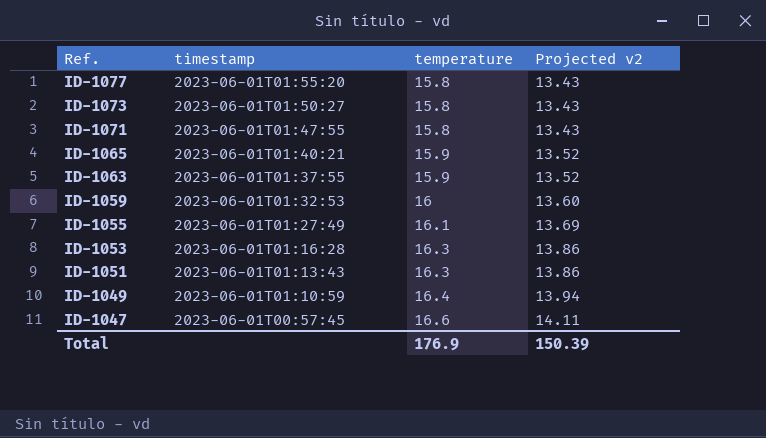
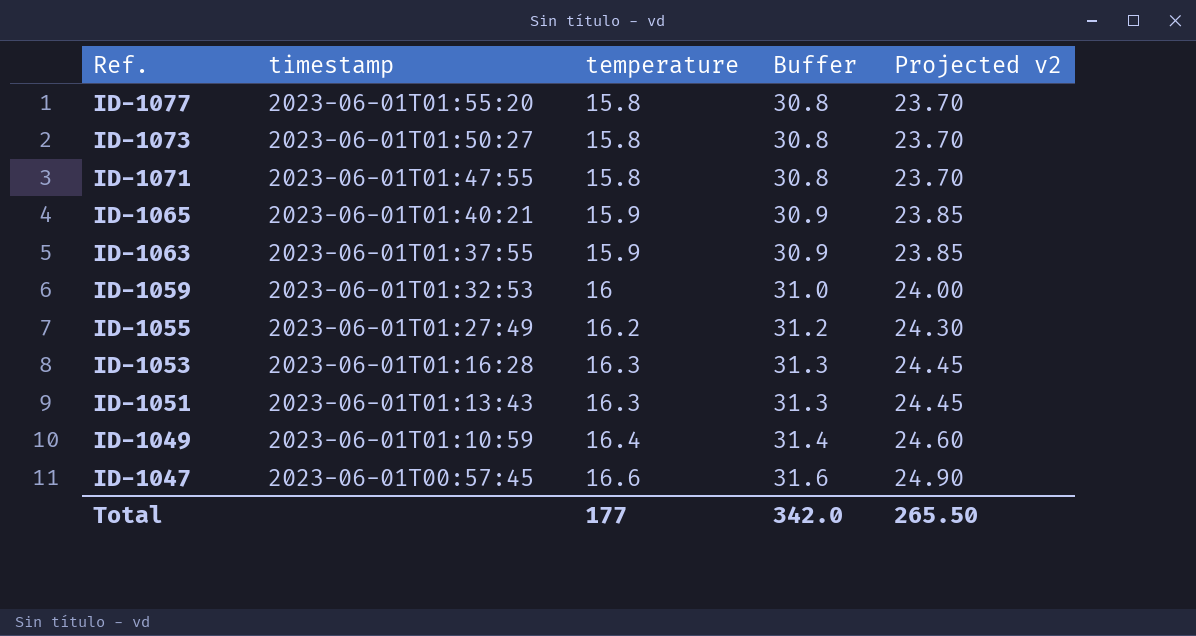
column Buffer | formula: none -> [temperature] + 15
column Projected v2 | formula: [temperature] * 0.85 -> [temperature] * 1.5
ID-1055 | temperature: 16.1 -> 16.2
Total | temperature: 176.9 -> 177
Total | Projected v2: 150.39 -> 265.50

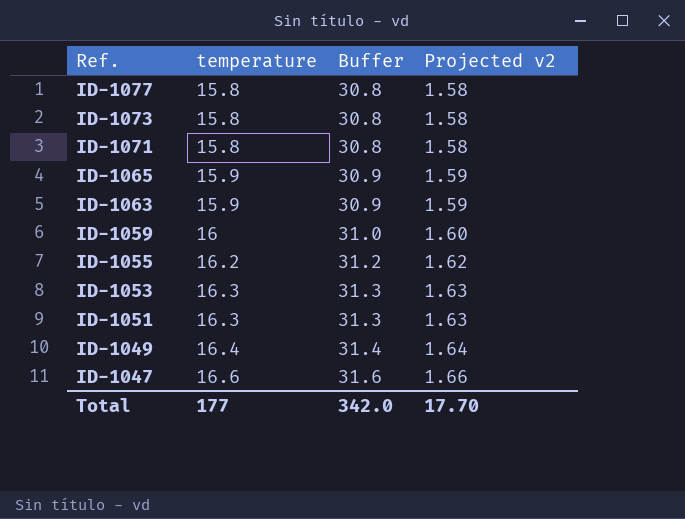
column timestamp | position: 2 -> none
column Projected v2 | formula: [temperature] * 1.5 -> [temperature] * 0.1
Total | Projected v2: 265.50 -> 17.70

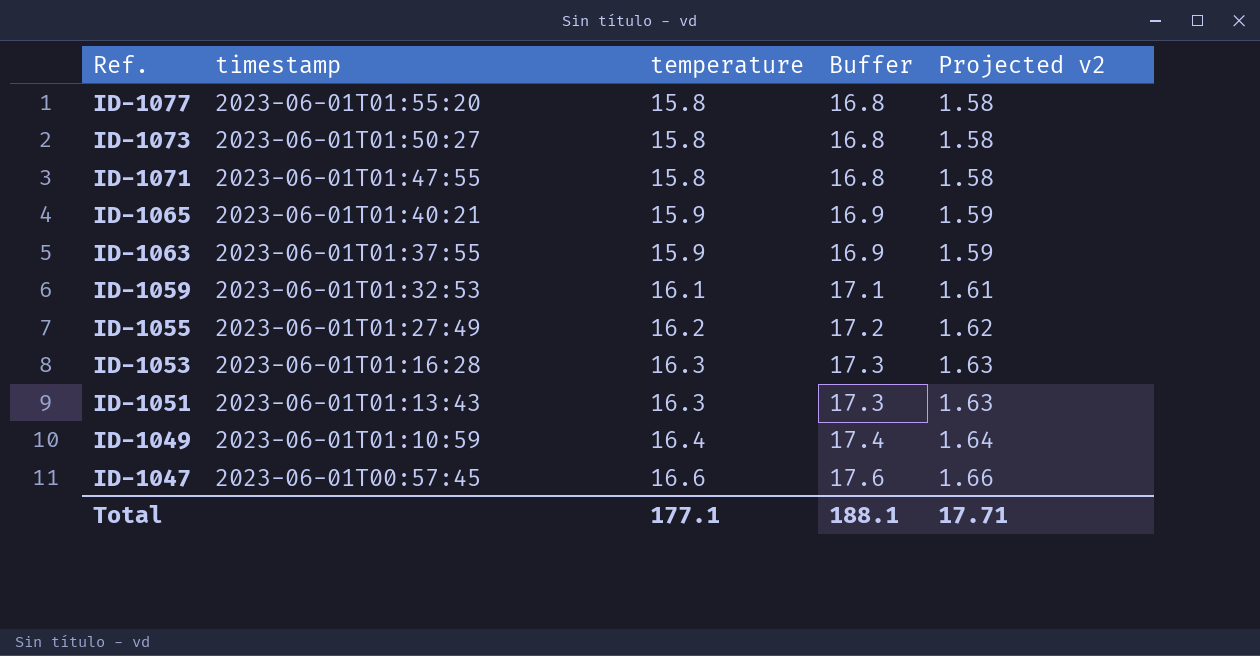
column timestamp | position: none -> 2
column Buffer | formula: [temperature] + 15 -> [temperature] + 1
ID-1059 | temperature: 16 -> 16.1
ID-1059 | Projected v2: 1.60 -> 1.61
Total | temperature: 177 -> 177.1
Total | Buffer: 342.0 -> 188.1
Total | Projected v2: 17.70 -> 17.71

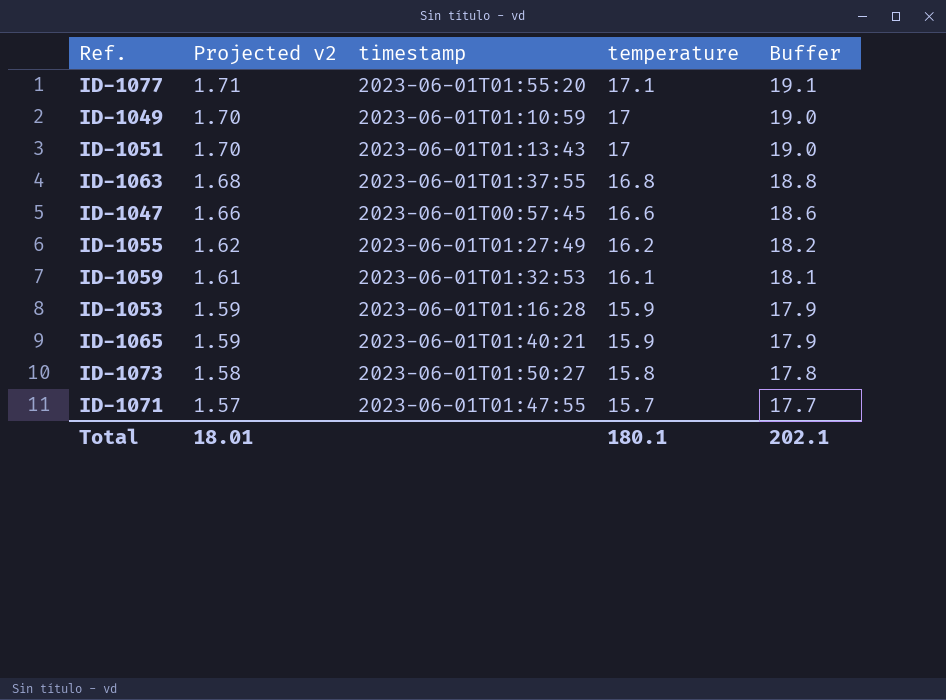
row order: Ref. descending -> Projected v2 descending
column Projected v2 | position: 5 -> 2
column Buffer | formula: [temperature] + 1 -> [temperature] + 2
ID-1077 | Projected v2: 1.58 -> 1.71
ID-1077 | temperature: 15.8 -> 17.1
ID-1049 | Projected v2: 1.64 -> 1.70
ID-1049 | temperature: 16.4 -> 17
ID-1051 | Projected v2: 1.63 -> 1.70
ID-1051 | temperature: 16.3 -> 17
ID-1063 | Projected v2: 1.59 -> 1.68
ID-1063 | temperature: 15.9 -> 16.8
ID-1053 | Projected v2: 1.63 -> 1.59
ID-1053 | temperature: 16.3 -> 15.9
ID-1071 | Projected v2: 1.58 -> 1.57
ID-1071 | temperature: 15.8 -> 15.7
Total | Projected v2: 17.71 -> 18.01
Total | temperature: 177.1 -> 180.1
Total | Buffer: 188.1 -> 202.1

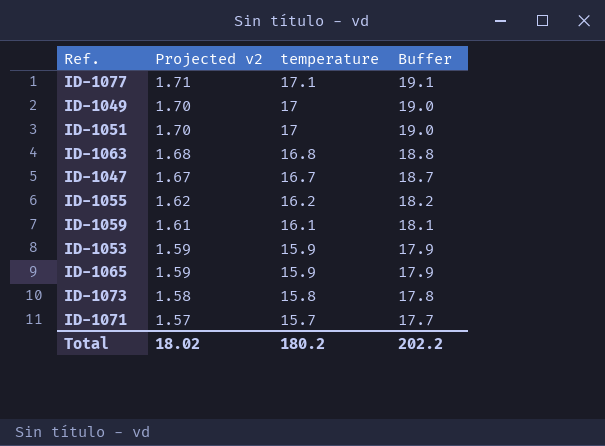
column timestamp | position: 3 -> none
ID-1047 | Projected v2: 1.66 -> 1.67
ID-1047 | temperature: 16.6 -> 16.7
ID-1047 | Buffer: 18.6 -> 18.7
Total | Projected v2: 18.01 -> 18.02
Total | temperature: 180.1 -> 180.2
Total | Buffer: 202.1 -> 202.2

